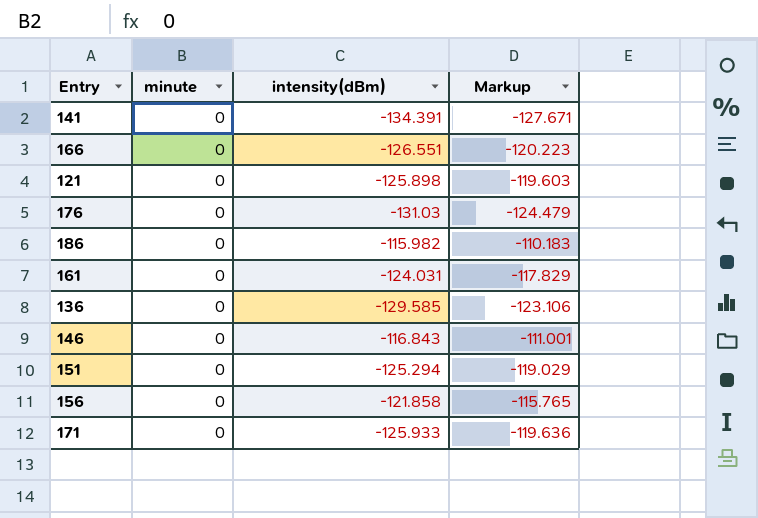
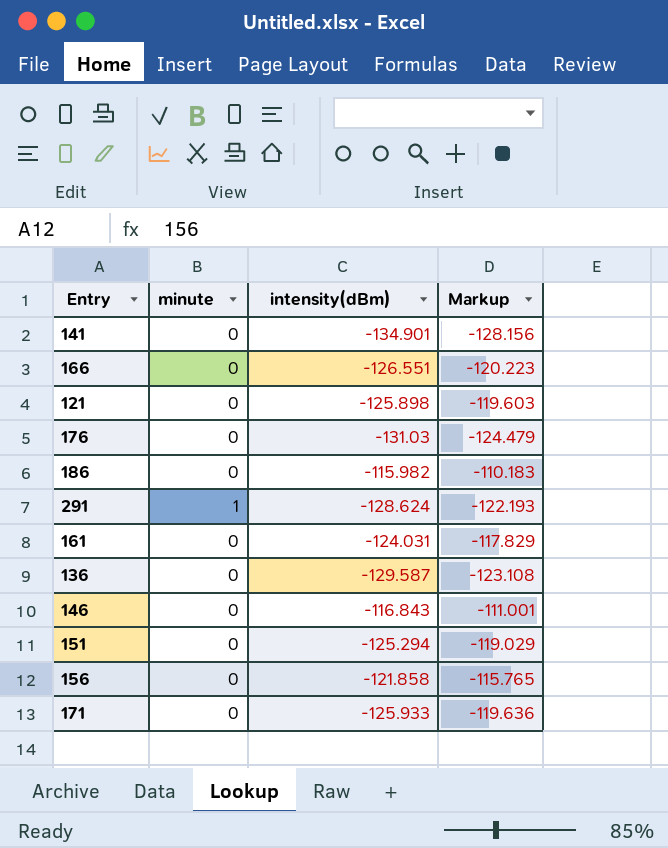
141 | intensity(dBm): -134.391 -> -134.901
141 | Markup: -127.671 -> -128.156
row 291: none -> 1 | -128.624 | -122.193
136 | intensity(dBm): -129.585 -> -129.587
136 | Markup: -123.106 -> -123.108

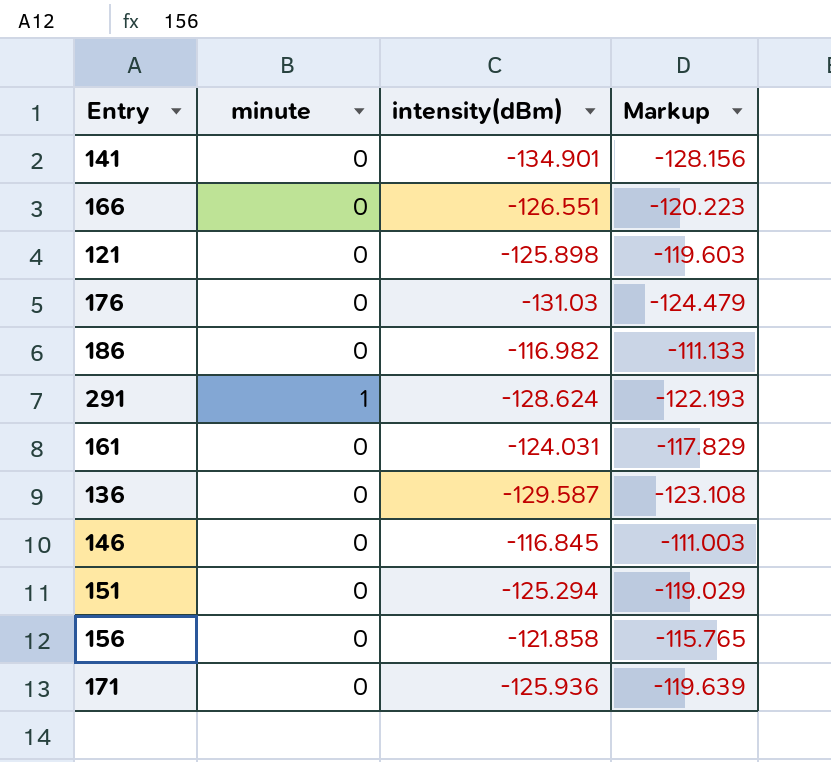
186 | intensity(dBm): -115.982 -> -116.982
186 | Markup: -110.183 -> -111.133
146 | intensity(dBm): -116.843 -> -116.845
146 | Markup: -111.001 -> -111.003
171 | intensity(dBm): -125.933 -> -125.936
171 | Markup: -119.636 -> -119.639

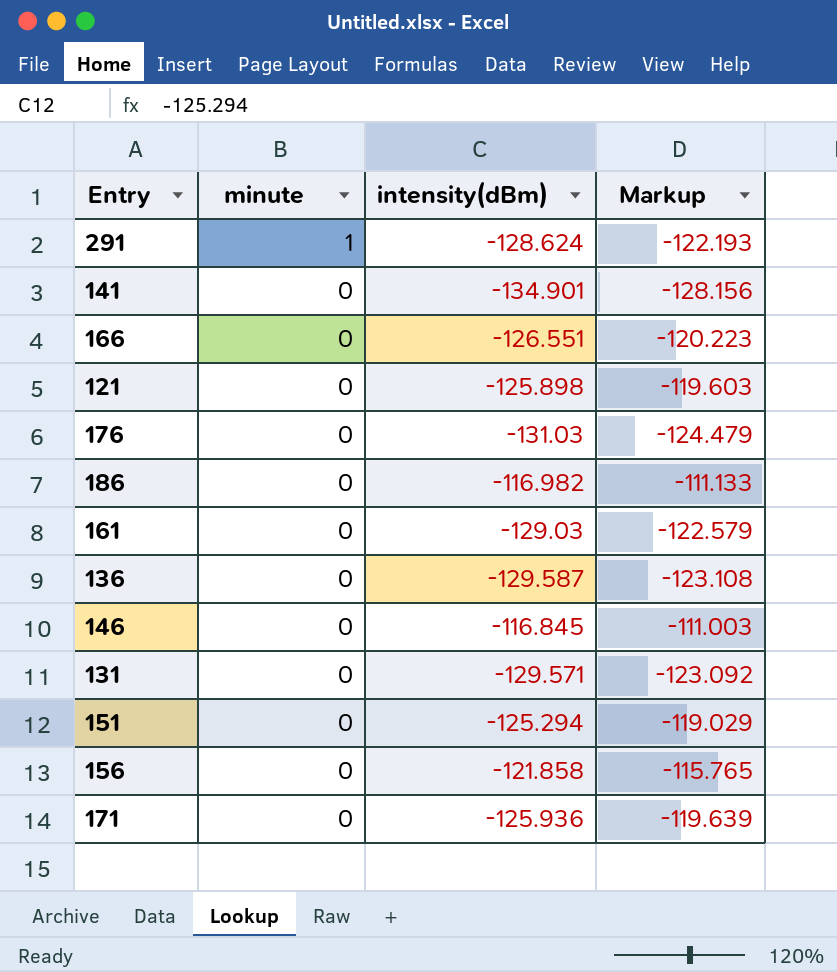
row order: none -> minute descending
161 | intensity(dBm): -124.031 -> -129.03
161 | Markup: -117.829 -> -122.579
row 131: none -> 0 | -129.571 | -123.092

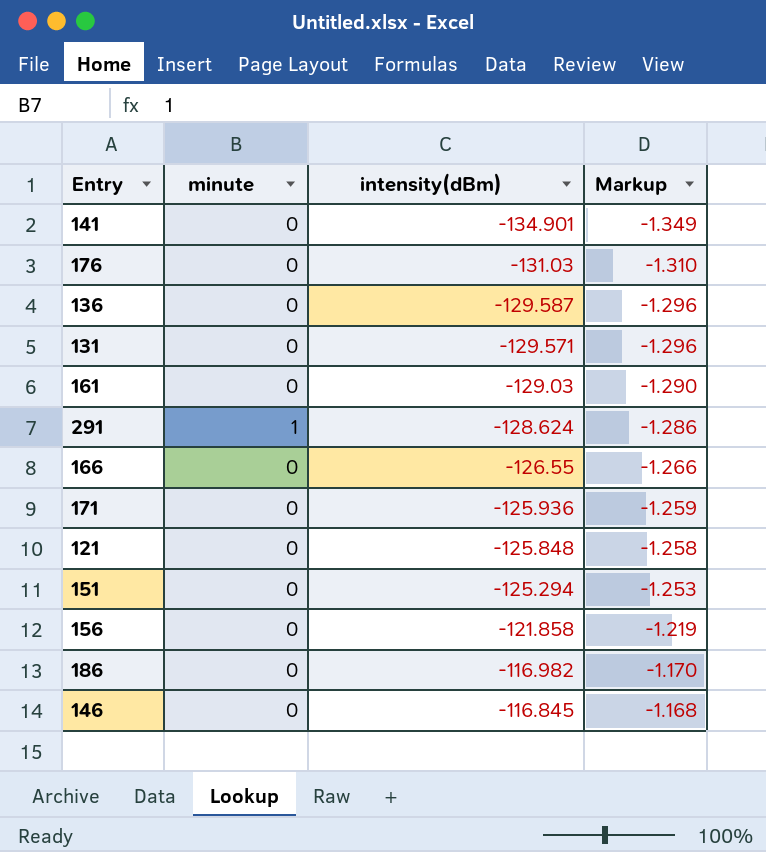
row order: minute descending -> intensity(dBm) ascending
column Markup | formula: [intensity(dBm)] * 0.95 -> [intensity(dBm)] * 0.01
166 | intensity(dBm): -126.551 -> -126.55
121 | intensity(dBm): -125.898 -> -125.848

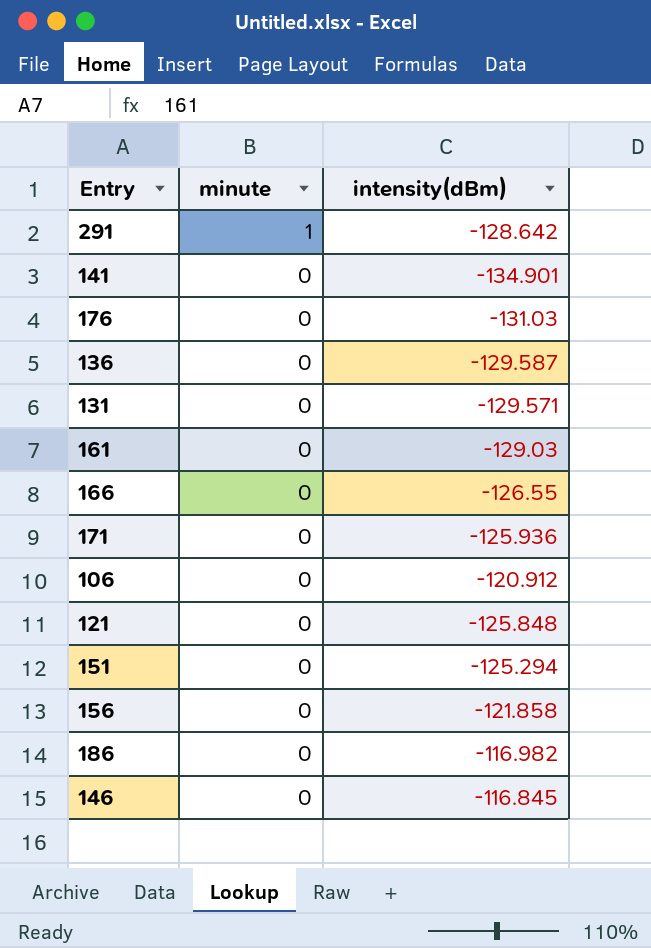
row order: intensity(dBm) ascending -> minute descending
column Markup | formula: [intensity(dBm)] * 0.01 -> none
291 | intensity(dBm): -128.624 -> -128.642
row 106: none -> 0 | -120.912

